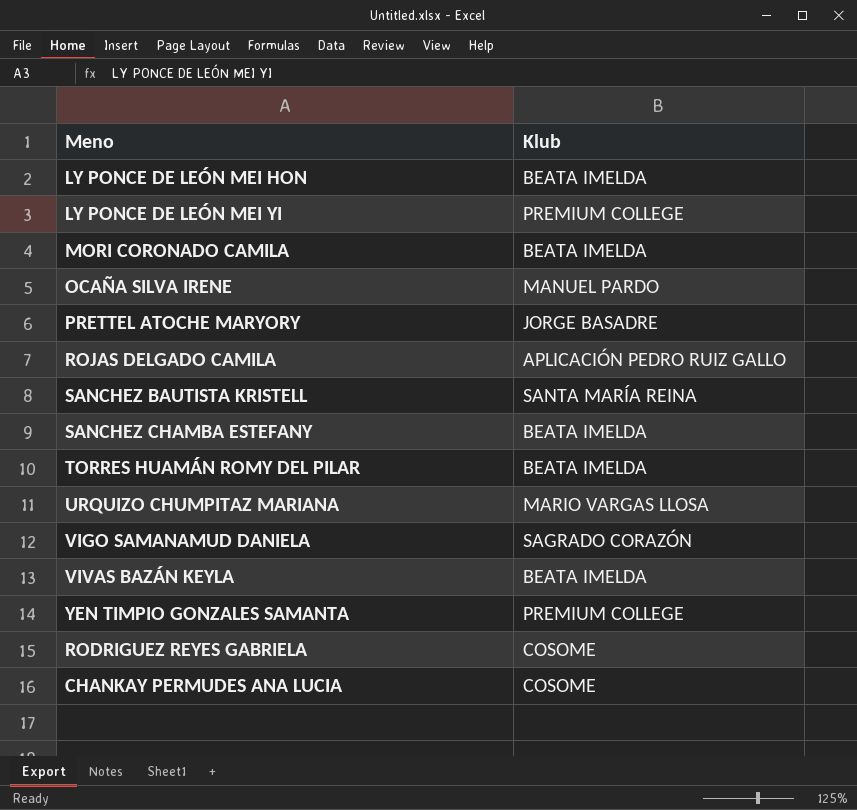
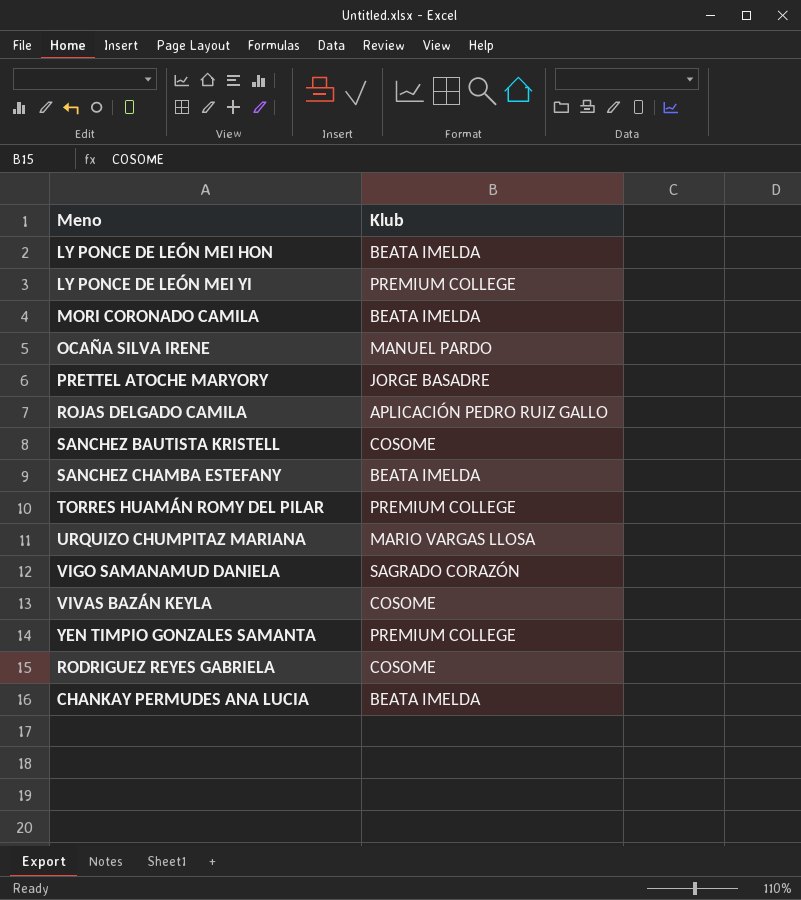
SANCHEZ BAUTISTA KRISTELL | Klub: SANTA MARÍA REINA -> COSOME
TORRES HUAMÁN ROMY DEL PILAR | Klub: BEATA IMELDA -> PREMIUM COLLEGE
VIVAS BAZÁN KEYLA | Klub: BEATA IMELDA -> COSOME
CHANKAY PERMUDES ANA LUCIA | Klub: COSOME -> BEATA IMELDA

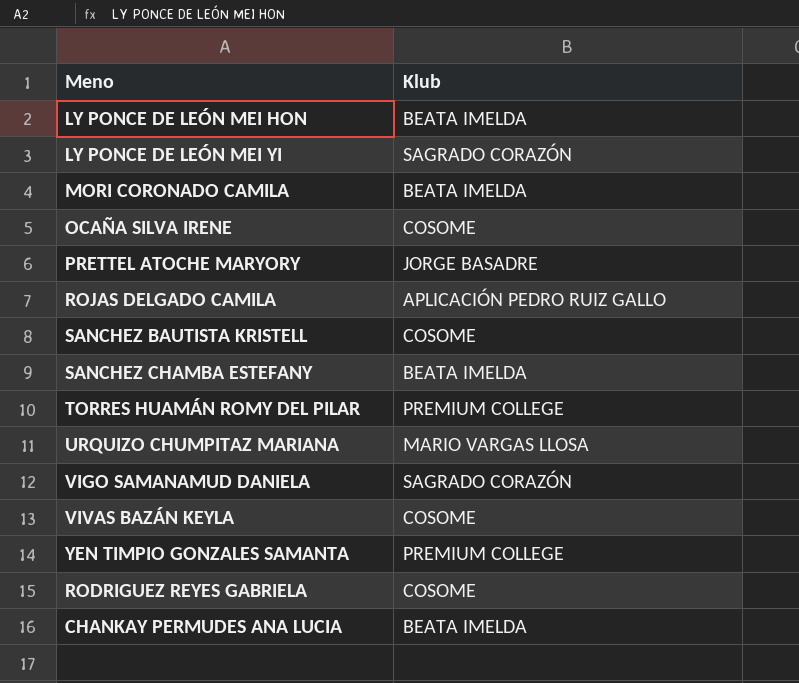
LY PONCE DE LEÓN MEI YI | Klub: PREMIUM COLLEGE -> SAGRADO CORAZÓN
OCAÑA SILVA IRENE | Klub: MANUEL PARDO -> COSOME

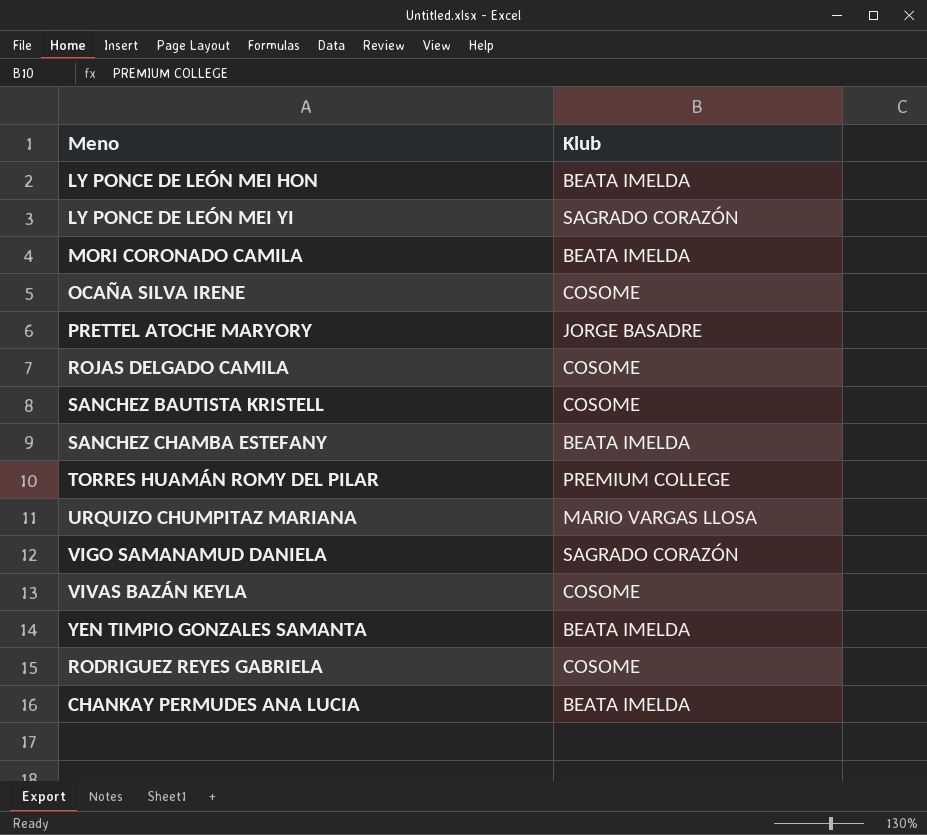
ROJAS DELGADO CAMILA | Klub: APLICACIÓN PEDRO RUIZ GALLO -> COSOME
YEN TIMPIO GONZALES SAMANTA | Klub: PREMIUM COLLEGE -> BEATA IMELDA

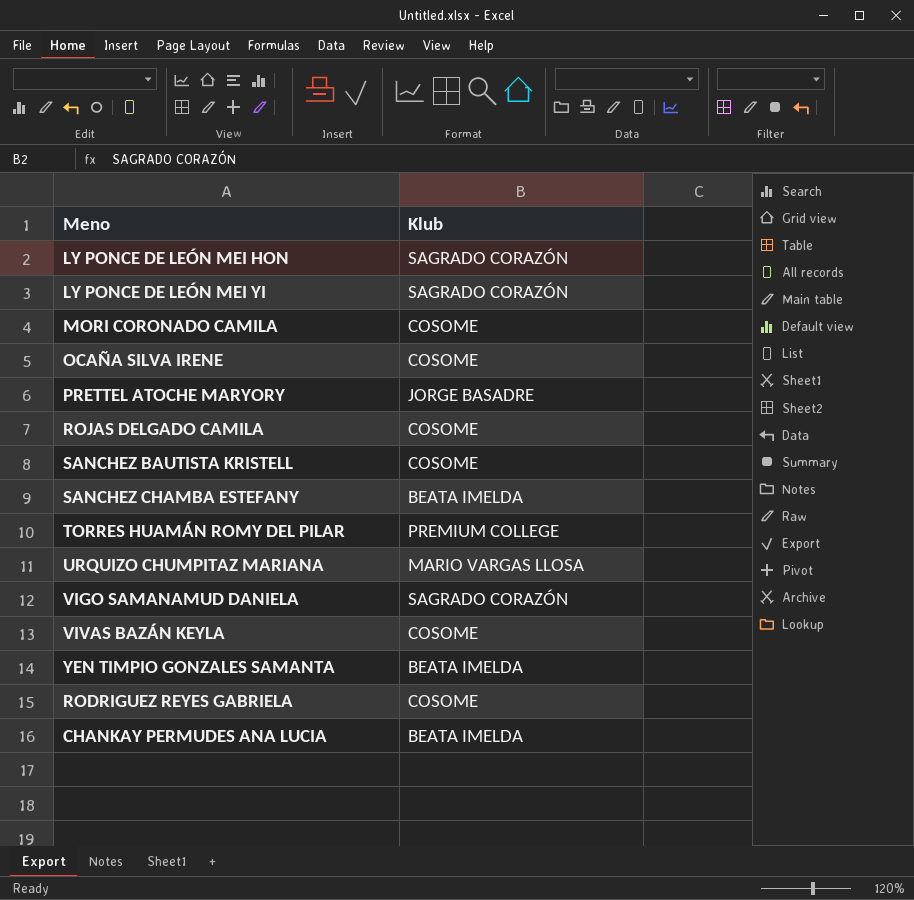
LY PONCE DE LEÓN MEI HON | Klub: BEATA IMELDA -> SAGRADO CORAZÓN
MORI CORONADO CAMILA | Klub: BEATA IMELDA -> COSOME

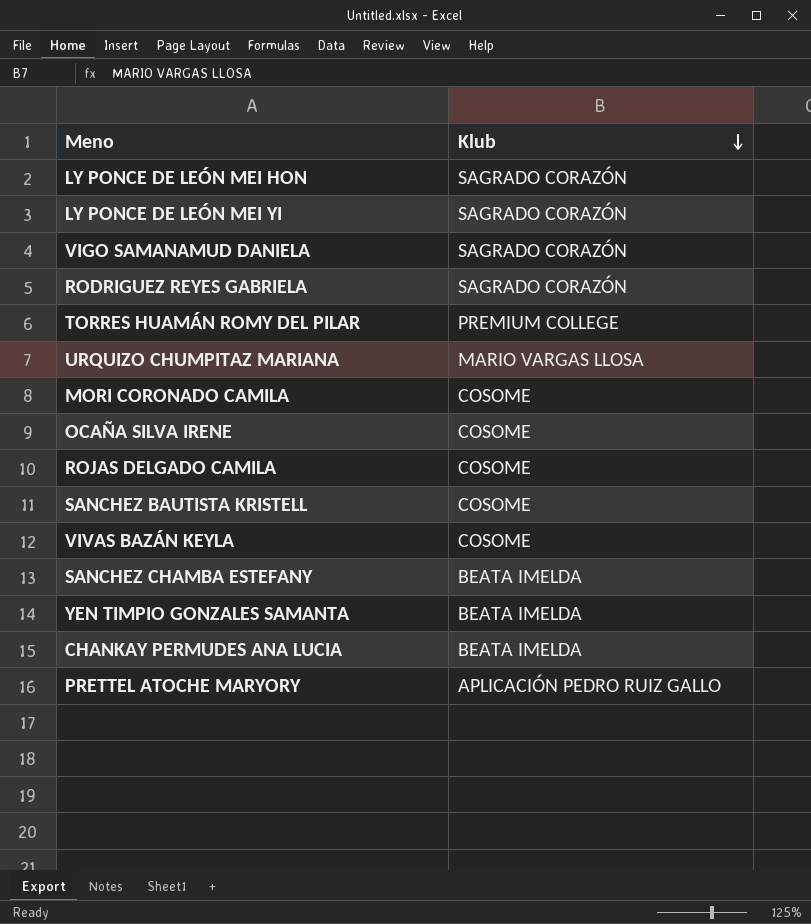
row order: none -> Klub descending
RODRIGUEZ REYES GABRIELA | Klub: COSOME -> SAGRADO CORAZÓN
PRETTEL ATOCHE MARYORY | Klub: JORGE BASADRE -> APLICACIÓN PEDRO RUIZ GALLO

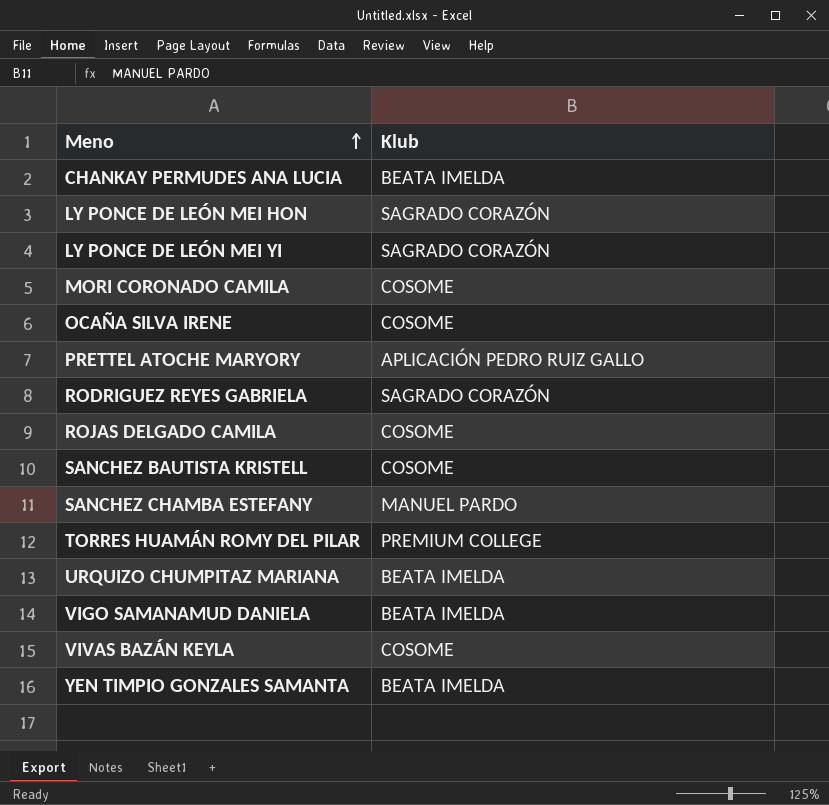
row order: Klub descending -> Meno ascending
SANCHEZ CHAMBA ESTEFANY | Klub: BEATA IMELDA -> MANUEL PARDO
URQUIZO CHUMPITAZ MARIANA | Klub: MARIO VARGAS LLOSA -> BEATA IMELDA
VIGO SAMANAMUD DANIELA | Klub: SAGRADO CORAZÓN -> BEATA IMELDA

